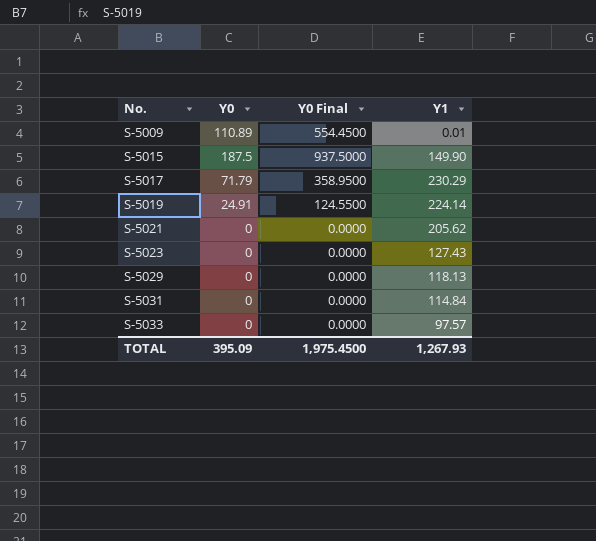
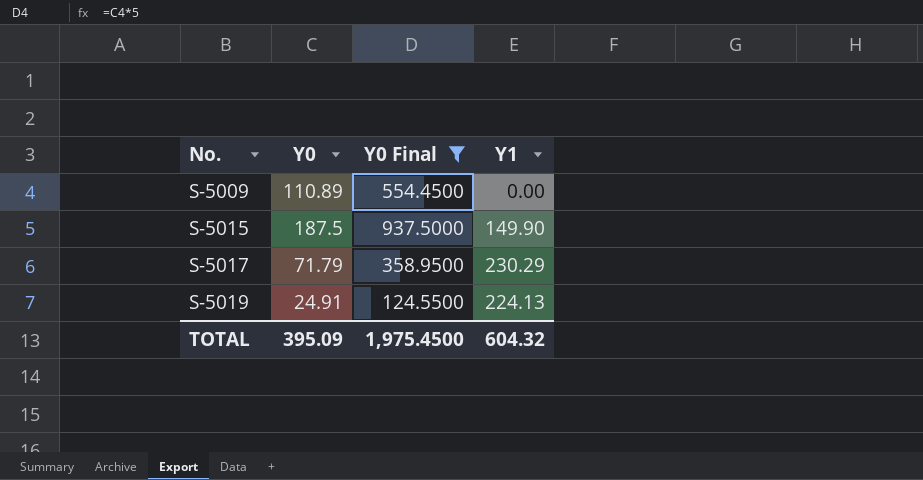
filter: none -> Y0 Final != 0.0000
S-5009 | Y1: 0.01 -> 0.00
S-5019 | Y1: 224.14 -> 224.13
TOTAL | Y1: 1,267.93 -> 604.32

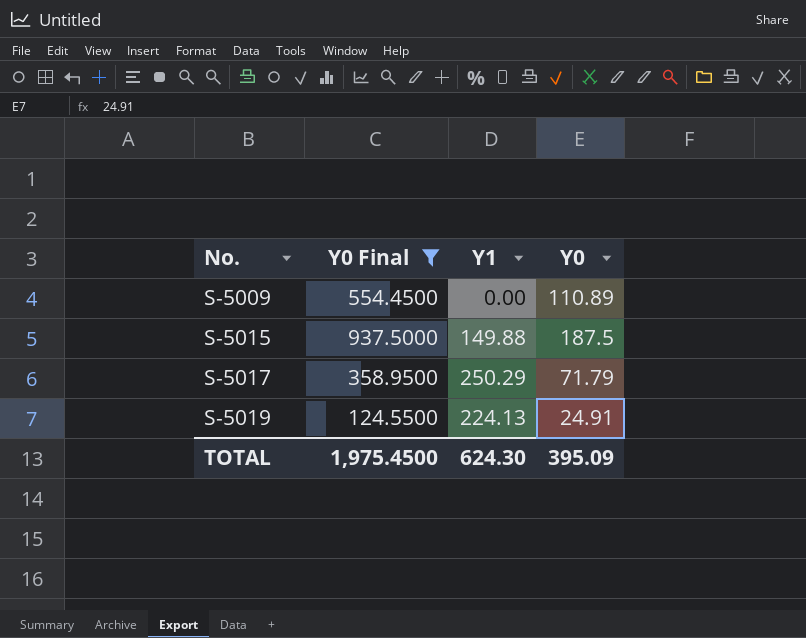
column Y0 | position: 2 -> 4
S-5015 | Y1: 149.90 -> 149.88
S-5017 | Y1: 230.29 -> 250.29
TOTAL | Y1: 604.32 -> 624.30

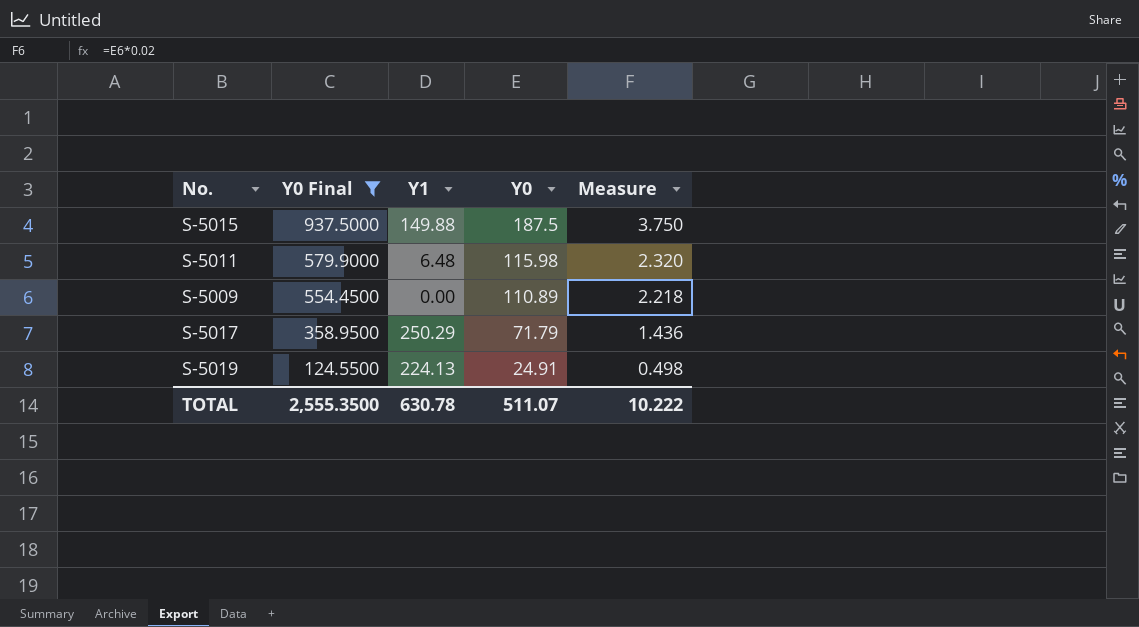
row order: No. ascending -> Y0 Final descending
column Measure | formula: none -> [Y0] * 0.02
row S-5011: none -> 579.9000 | 6.48 | 115.98 | 2.320
TOTAL | Y0 Final: 1,975.4500 -> 2,555.3500
TOTAL | Y1: 624.30 -> 630.78
TOTAL | Y0: 395.09 -> 511.07

